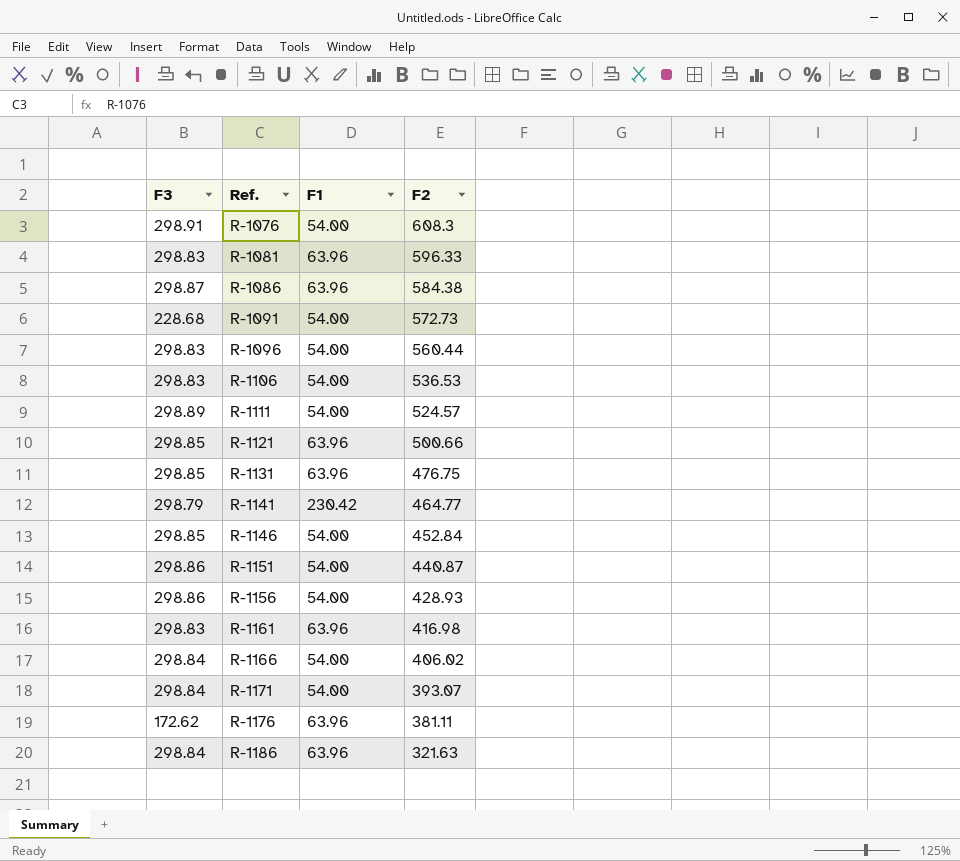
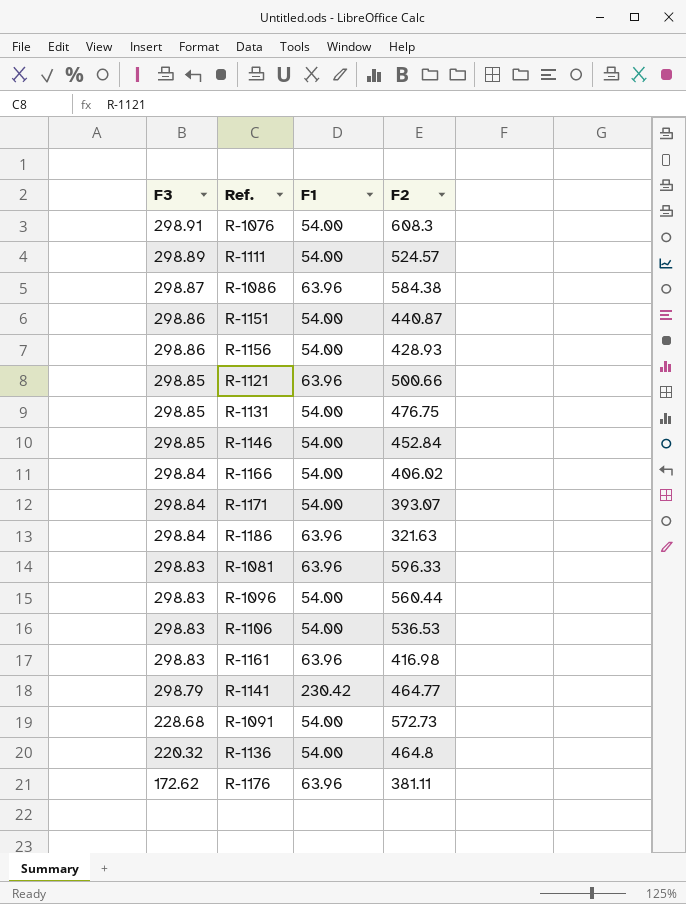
row order: Ref. ascending -> F3 descending
R-1131 | F1: 63.96 -> 54.00
row R-1136: none -> 220.32 | 54.00 | 464.8

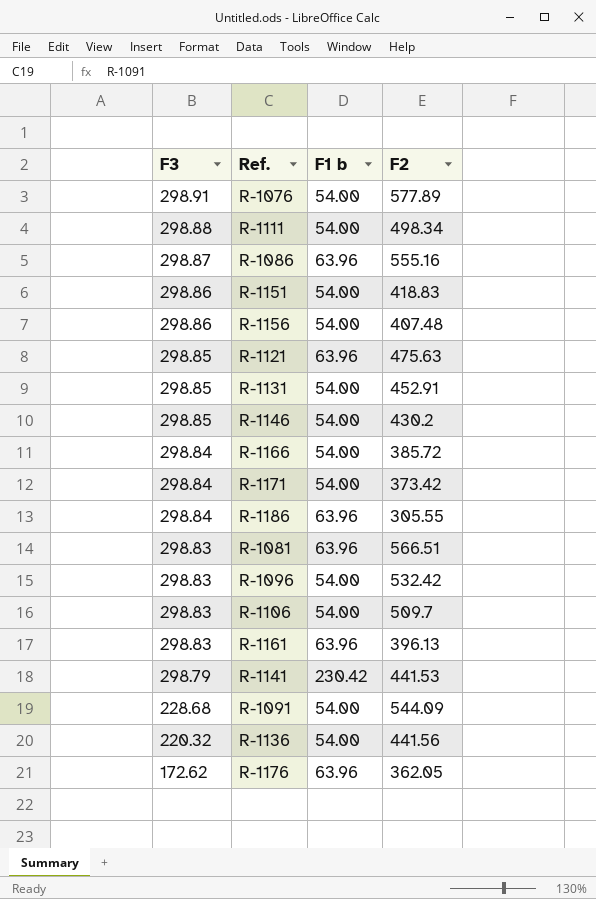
column name: F1 -> F1 b
R-1076 | F2: 608.3 -> 577.89
R-1111 | F3: 298.89 -> 298.88
R-1111 | F2: 524.57 -> 498.34
R-1086 | F2: 584.38 -> 555.16
R-1151 | F2: 440.87 -> 418.83
R-1156 | F2: 428.93 -> 407.48
R-1121 | F2: 500.66 -> 475.63
R-1131 | F2: 476.75 -> 452.91
R-1146 | F2: 452.84 -> 430.2
R-1166 | F2: 406.02 -> 385.72
R-1171 | F2: 393.07 -> 373.42
R-1186 | F2: 321.63 -> 305.55
R-1081 | F2: 596.33 -> 566.51
R-1096 | F2: 560.44 -> 532.42
R-1106 | F2: 536.53 -> 509.7
R-1161 | F2: 416.98 -> 396.13
R-1141 | F2: 464.77 -> 441.53
R-1091 | F2: 572.73 -> 544.09
R-1136 | F2: 464.8 -> 441.56
R-1176 | F2: 381.11 -> 362.05

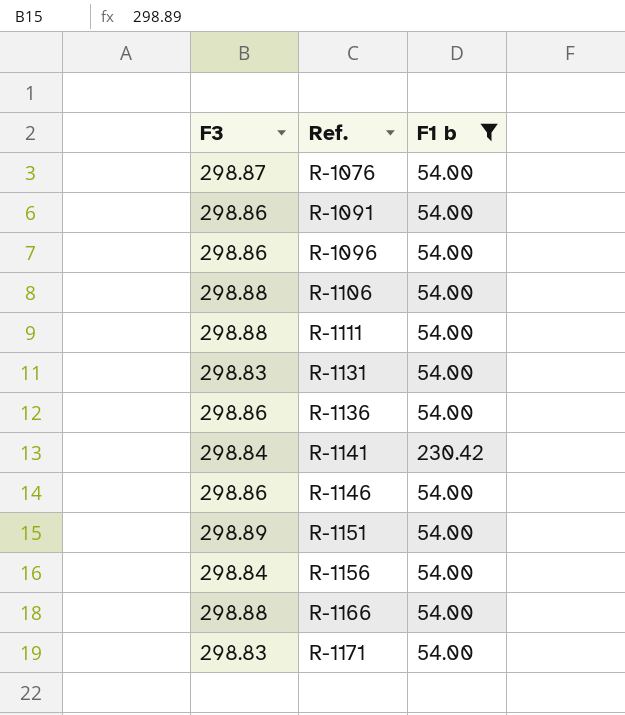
filter: none -> F1 b != 63.96
row order: F3 descending -> Ref. ascending
column F2 | position: 4 -> none
R-1076 | F3: 298.91 -> 298.87
R-1091 | F3: 228.68 -> 298.86
R-1096 | F3: 298.83 -> 298.86
R-1106 | F3: 298.83 -> 298.88
R-1131 | F3: 298.85 -> 298.83
R-1136 | F3: 220.32 -> 298.86
R-1141 | F3: 298.79 -> 298.84
R-1146 | F3: 298.85 -> 298.86
R-1151 | F3: 298.86 -> 298.89
R-1156 | F3: 298.86 -> 298.84
R-1166 | F3: 298.84 -> 298.88
R-1171 | F3: 298.84 -> 298.83

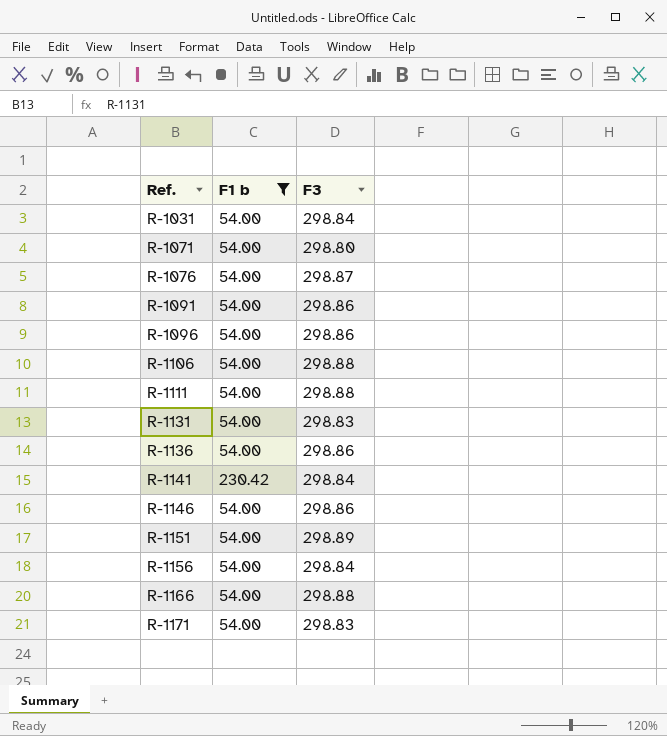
column F3 | position: 1 -> 3
row R-1031: none -> 54.00 | 298.84
row R-1071: none -> 54.00 | 298.80

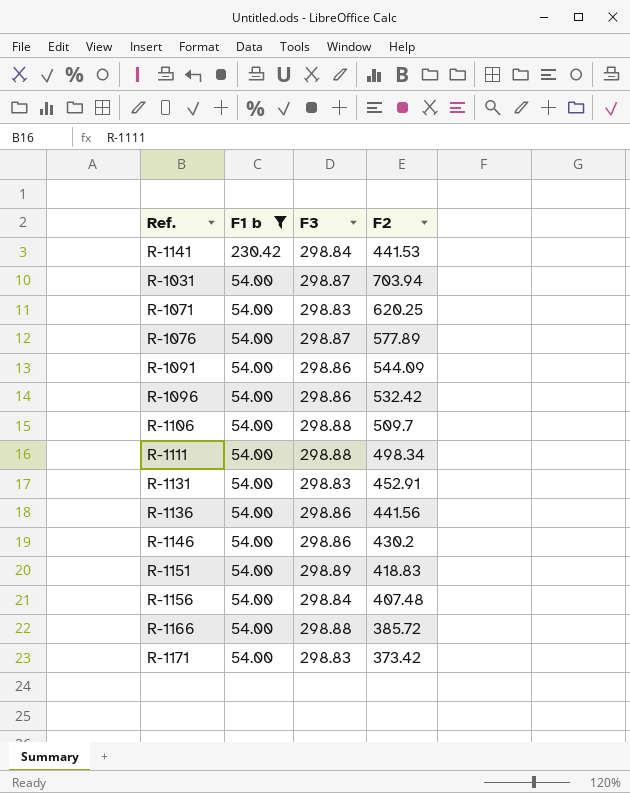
row order: Ref. ascending -> F1 b descending
column F2 | position: none -> 4
R-1031 | F3: 298.84 -> 298.87
R-1071 | F3: 298.80 -> 298.83

